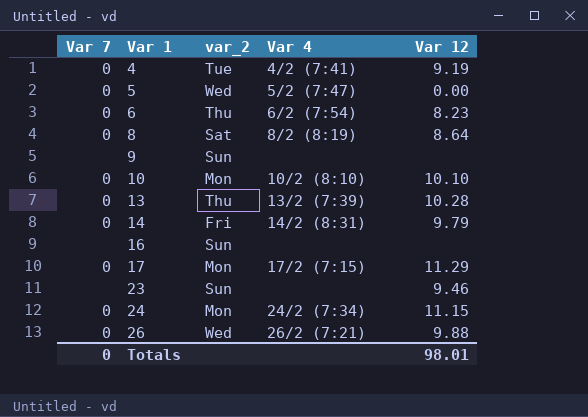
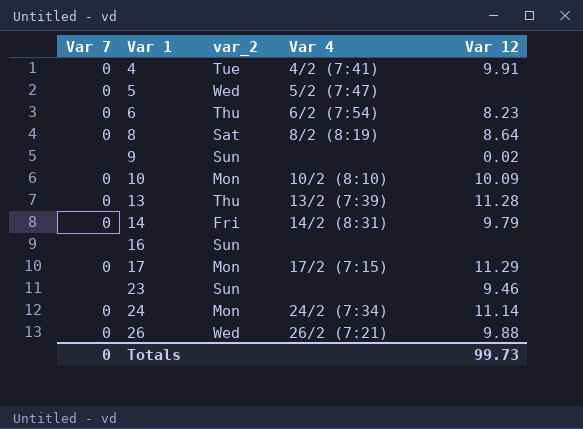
4 | Var 12: 9.19 -> 9.91
5 | Var 12: 0.00 -> none
9 | Var 12: none -> 0.02
10 | Var 12: 10.10 -> 10.09
13 | Var 12: 10.28 -> 11.28
24 | Var 12: 11.15 -> 11.14
Totals | Var 12: 98.01 -> 99.73

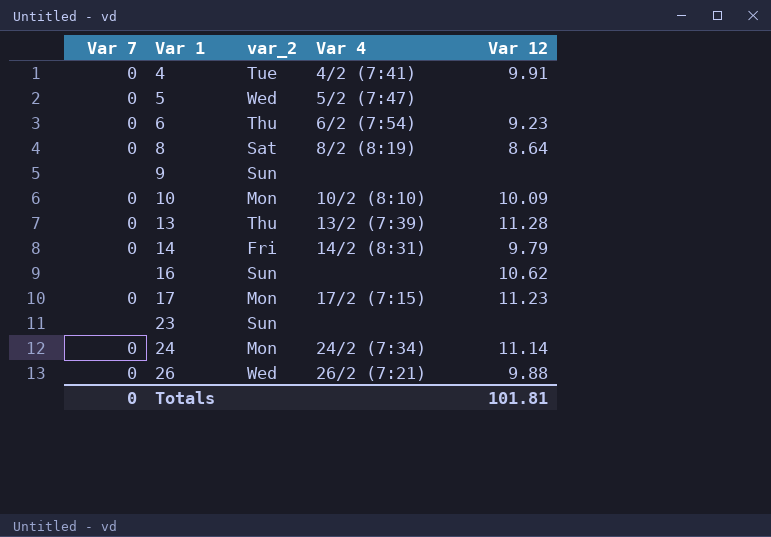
6 | Var 12: 8.23 -> 9.23
9 | Var 12: 0.02 -> none
16 | Var 12: none -> 10.62
17 | Var 12: 11.29 -> 11.23
23 | Var 12: 9.46 -> none
Totals | Var 12: 99.73 -> 101.81

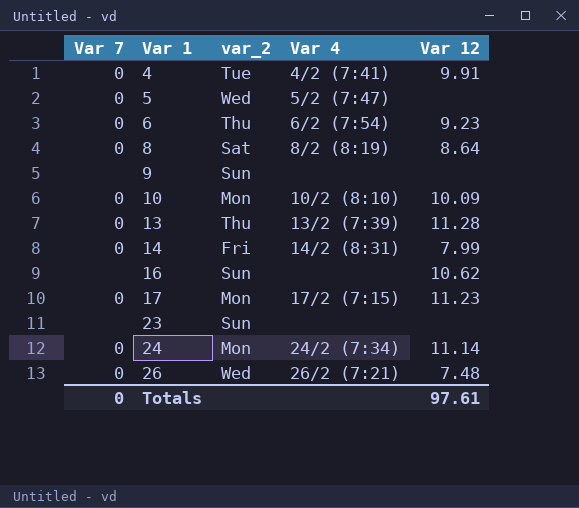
14 | Var 12: 9.79 -> 7.99
26 | Var 12: 9.88 -> 7.48
Totals | Var 12: 101.81 -> 97.61

